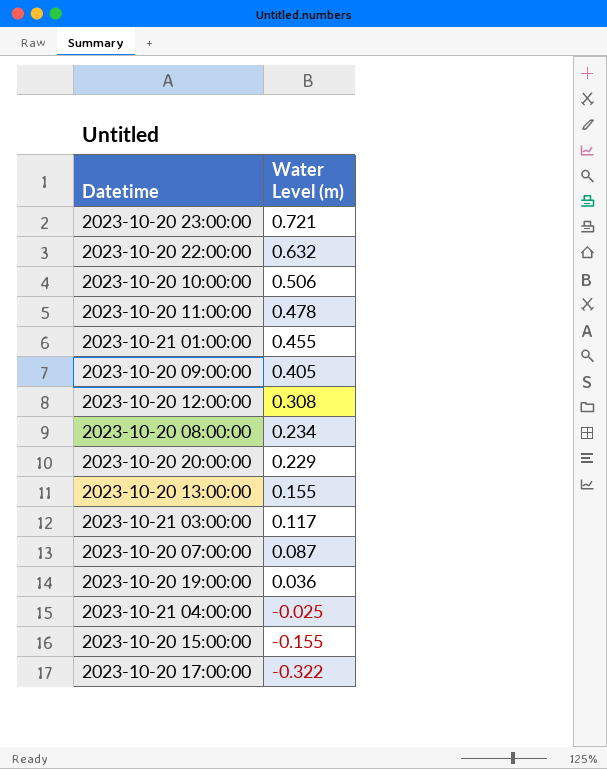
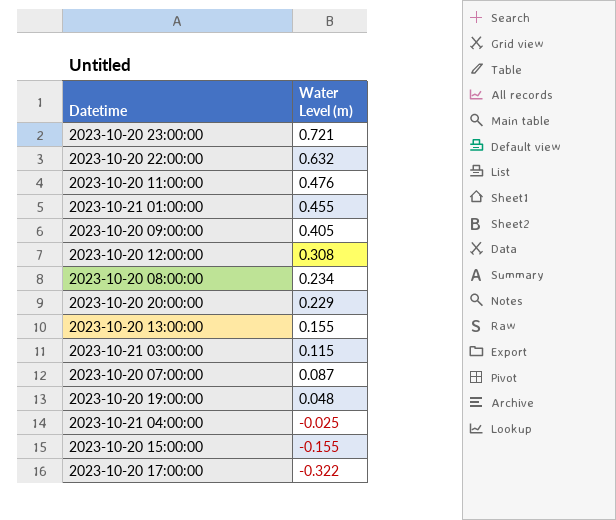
row 2023-10-20 10:00:00: 0.506 -> none
2023-10-20 11:00:00 | Water Level (m): 0.478 -> 0.476
2023-10-21 03:00:00 | Water Level (m): 0.117 -> 0.115
2023-10-20 19:00:00 | Water Level (m): 0.036 -> 0.048

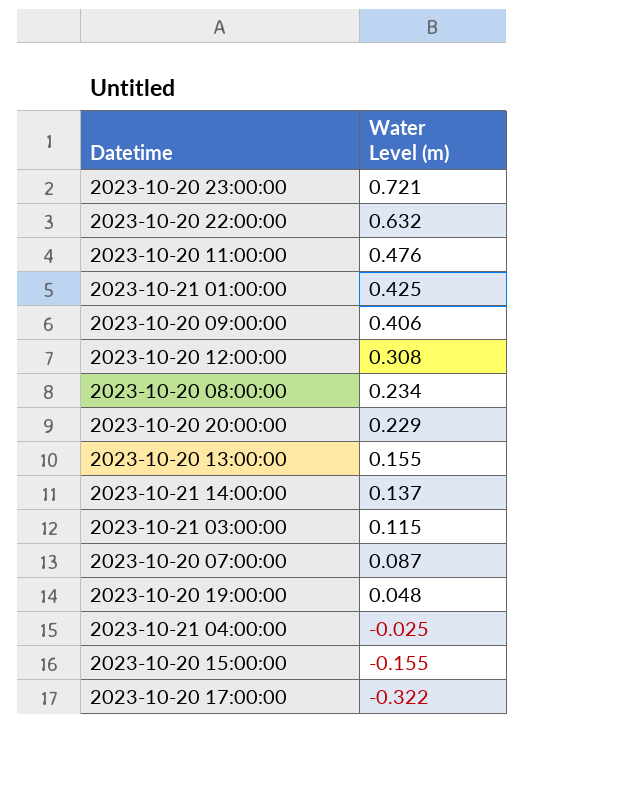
2023-10-21 01:00:00 | Water Level (m): 0.455 -> 0.425
2023-10-20 09:00:00 | Water Level (m): 0.405 -> 0.406
row 2023-10-21 14:00:00: none -> 0.137

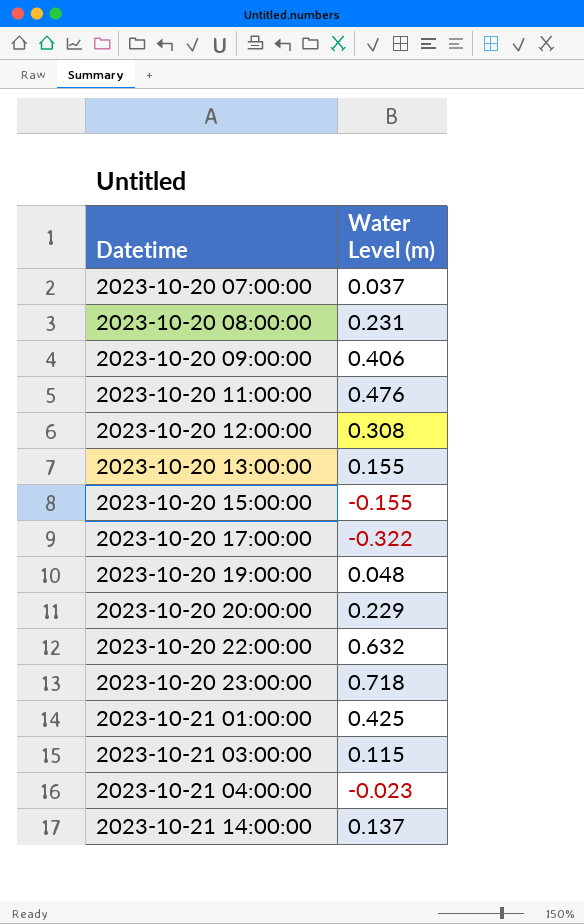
row order: Water Level (m) descending -> Datetime ascending
2023-10-20 07:00:00 | Water Level (m): 0.087 -> 0.037
2023-10-20 08:00:00 | Water Level (m): 0.234 -> 0.231
2023-10-20 23:00:00 | Water Level (m): 0.721 -> 0.718
2023-10-21 04:00:00 | Water Level (m): -0.025 -> -0.023

